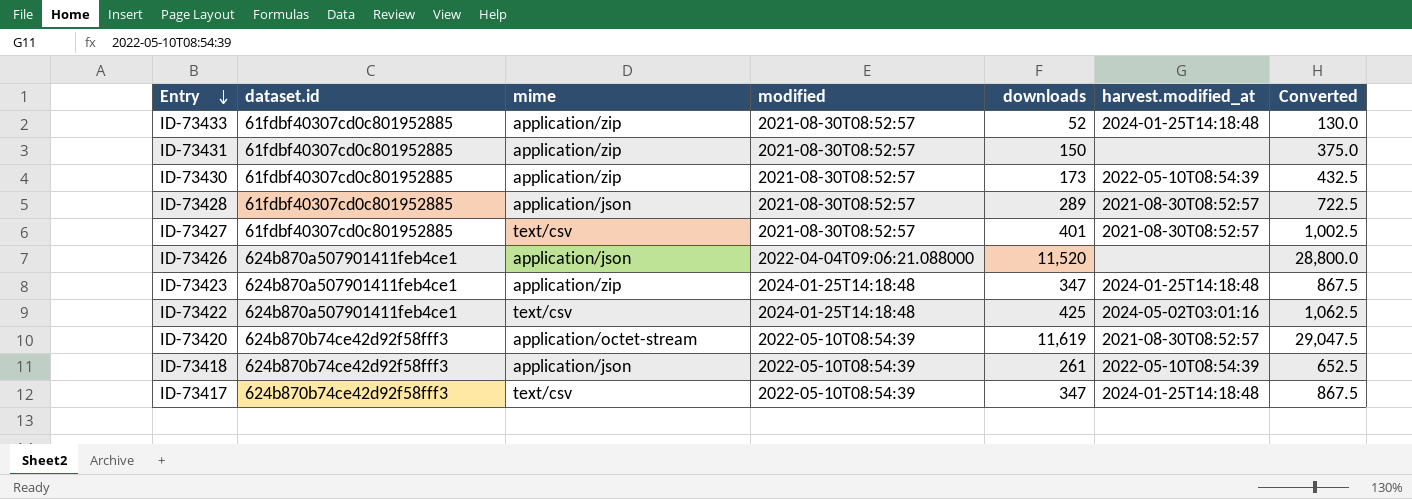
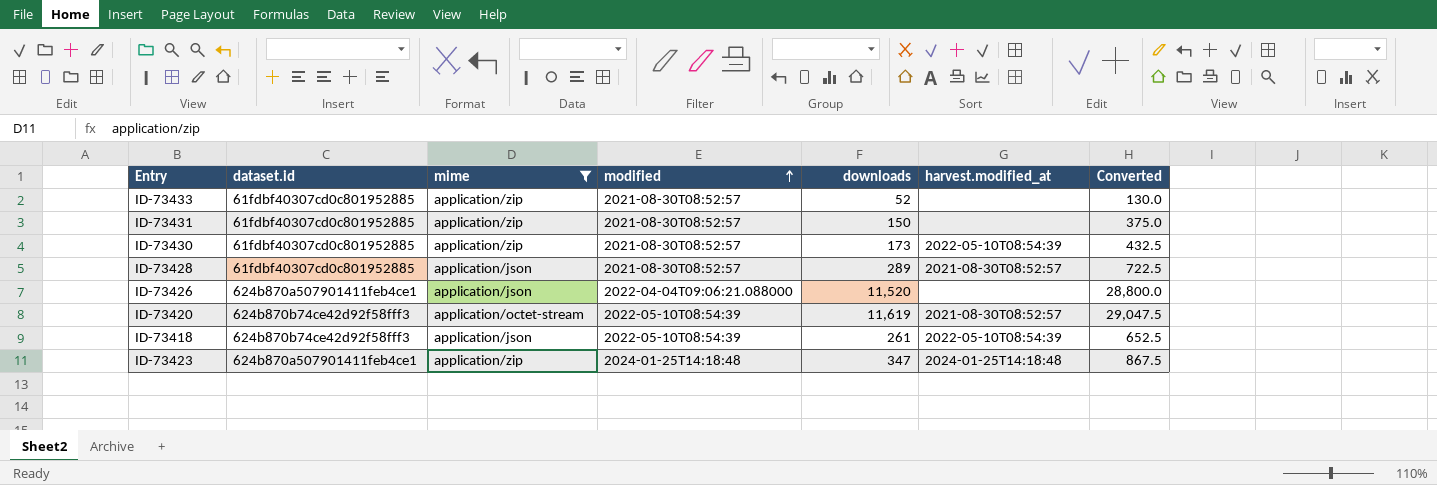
filter: none -> mime != text/csv
row order: Entry descending -> modified ascending
ID-73433 | harvest.modified_at: 2024-01-25T14:18:48 -> none

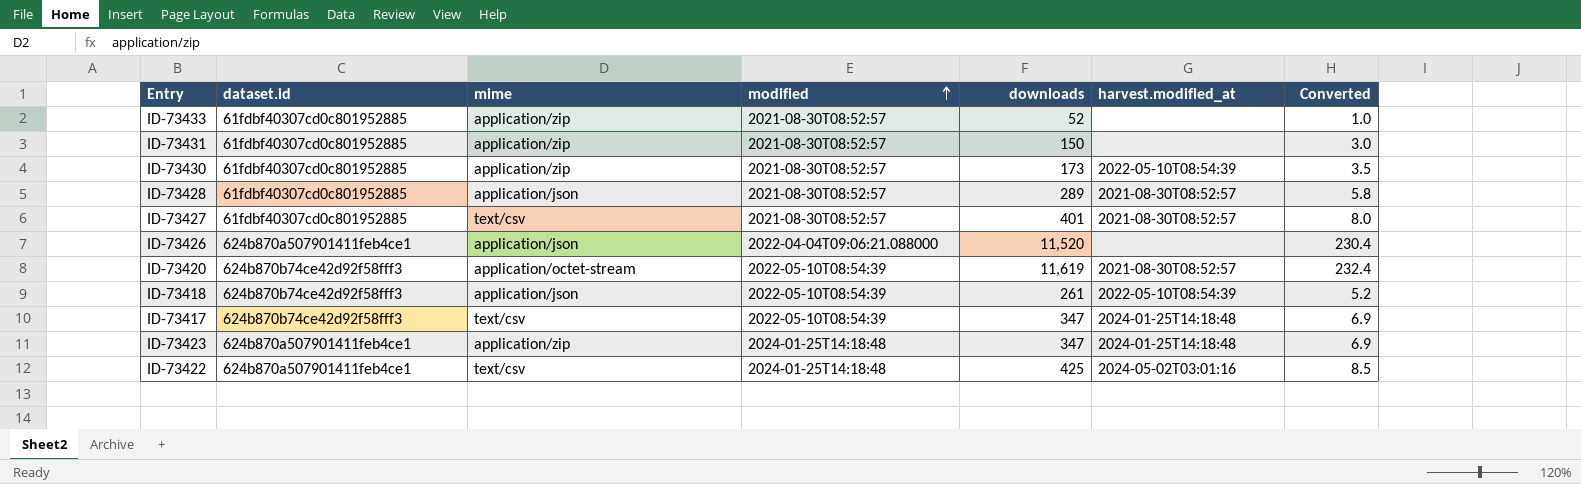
filter: mime != text/csv -> none
column Converted | formula: [downloads] * 2.5 -> [downloads] * 0.02

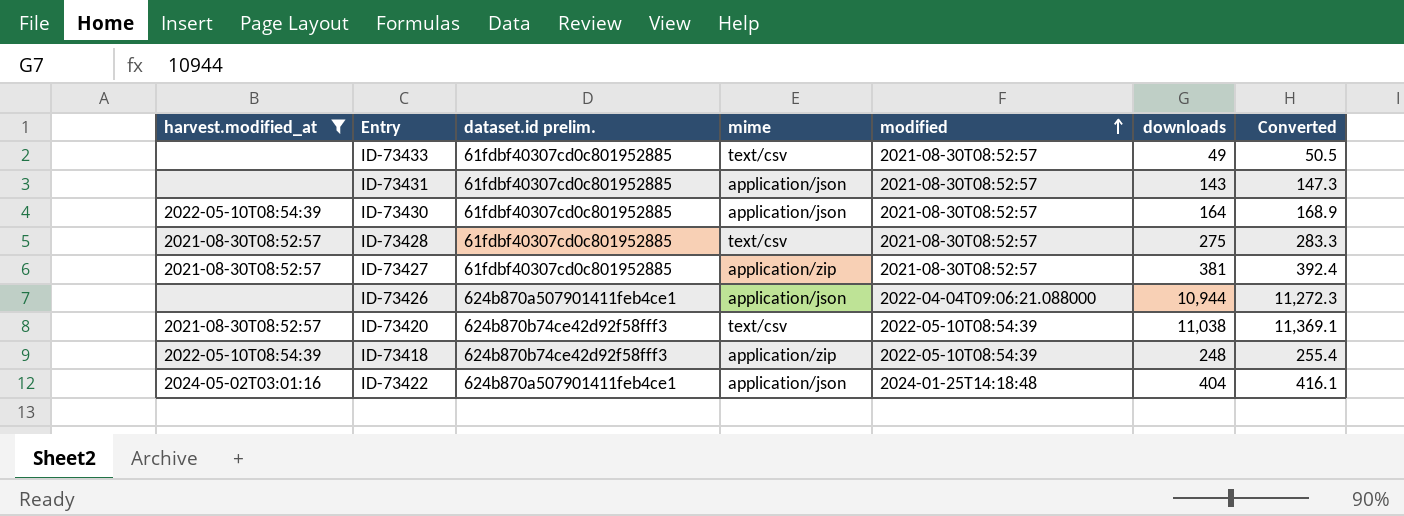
filter: none -> harvest.modified_at != 2024-01-25T14:18:48
column harvest.modified_at | position: 6 -> 1
column name: dataset.id -> dataset.id prelim.
column Converted | formula: [downloads] * 0.02 -> [downloads] * 1.03
ID-73433 | mime: application/zip -> text/csv
ID-73433 | downloads: 52 -> 49
ID-73431 | mime: application/zip -> application/json
ID-73431 | downloads: 150 -> 143
ID-73430 | mime: application/zip -> application/json
ID-73430 | downloads: 173 -> 164
ID-73428 | mime: application/json -> text/csv
ID-73428 | downloads: 289 -> 275
ID-73427 | mime: text/csv -> application/zip
ID-73427 | downloads: 401 -> 381
ID-73426 | downloads: 11,520 -> 10,944
ID-73420 | mime: application/octet-stream -> text/csv
ID-73420 | downloads: 11,619 -> 11,038
ID-73418 | mime: application/json -> application/zip
ID-73418 | downloads: 261 -> 248
ID-73422 | mime: text/csv -> application/json
ID-73422 | downloads: 425 -> 404

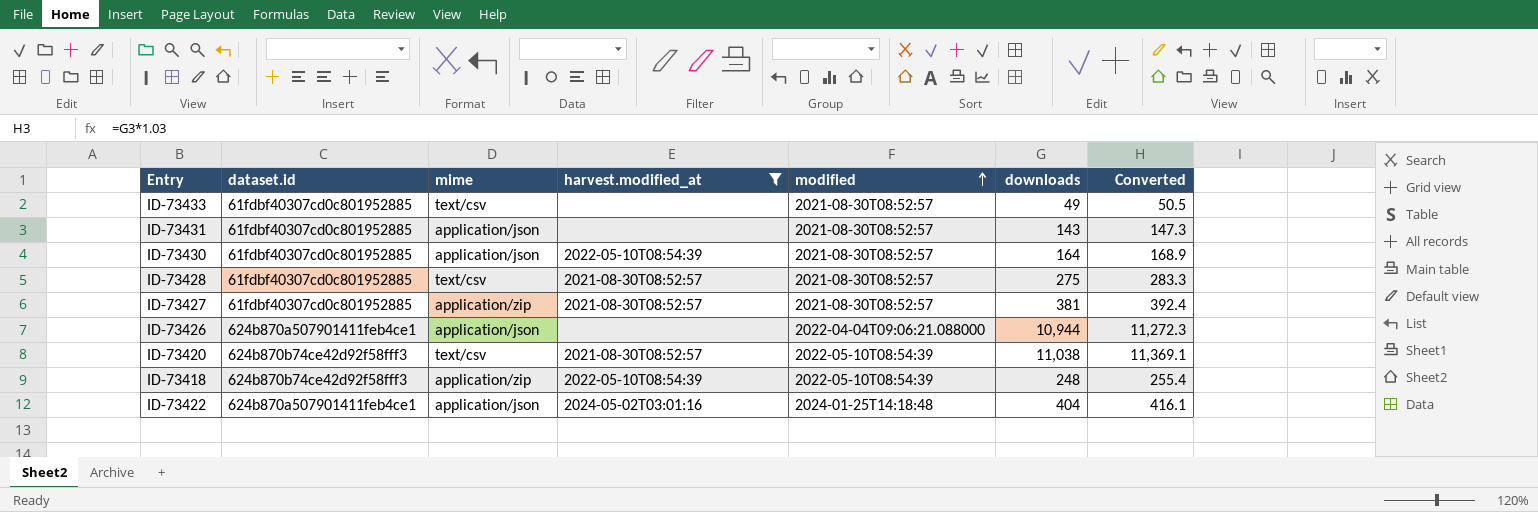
column name: dataset.id prelim. -> dataset.id
column harvest.modified_at | position: 1 -> 4

